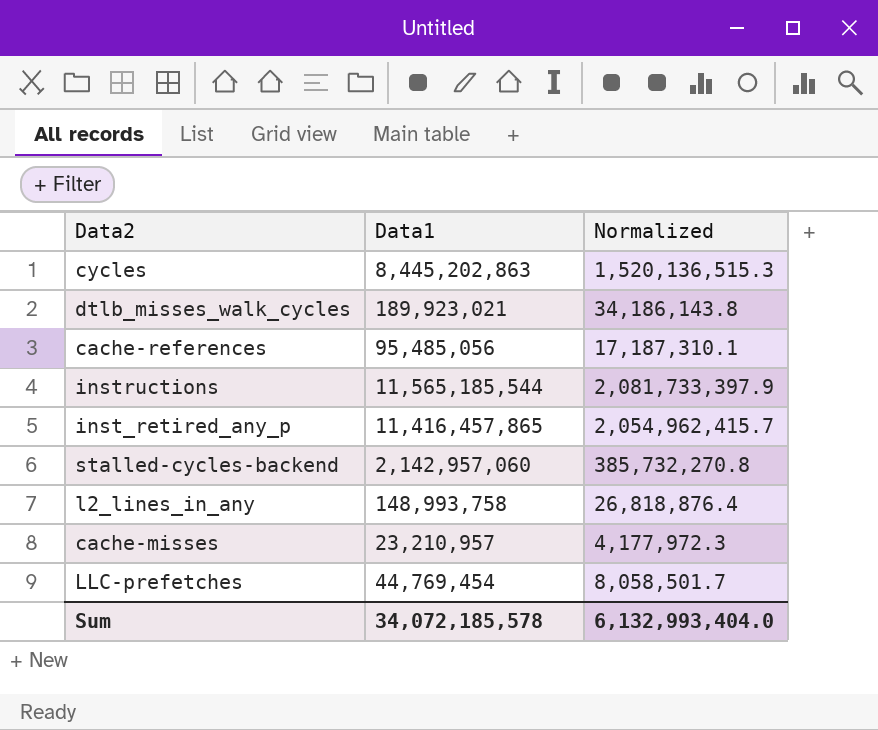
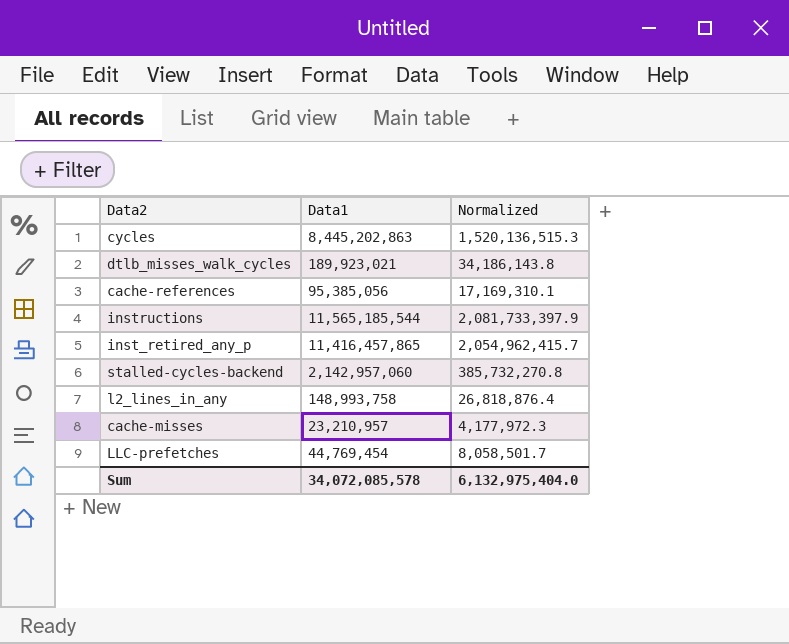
cache-references | Data1: 95,485,056 -> 95,385,056
cache-references | Normalized: 17,187,310.1 -> 17,169,310.1
Sum | Data1: 34,072,185,578 -> 34,072,085,578
Sum | Normalized: 6,132,993,404.0 -> 6,132,975,404.0

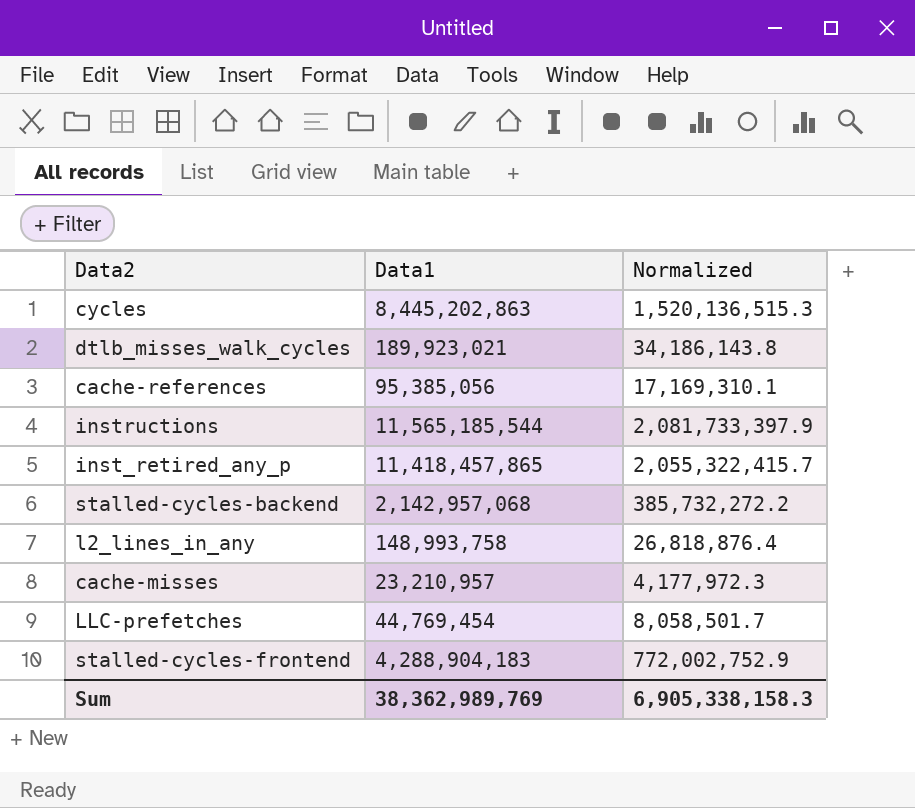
inst_retired_any_p | Data1: 11,416,457,865 -> 11,418,457,865
inst_retired_any_p | Normalized: 2,054,962,415.7 -> 2,055,322,415.7
stalled-cycles-backend | Data1: 2,142,957,060 -> 2,142,957,068
stalled-cycles-backend | Normalized: 385,732,270.8 -> 385,732,272.2
row stalled-cycles-frontend: none -> 4,288,904,183 | 772,002,752.9
Sum | Data1: 34,072,085,578 -> 38,362,989,769
Sum | Normalized: 6,132,975,404.0 -> 6,905,338,158.3

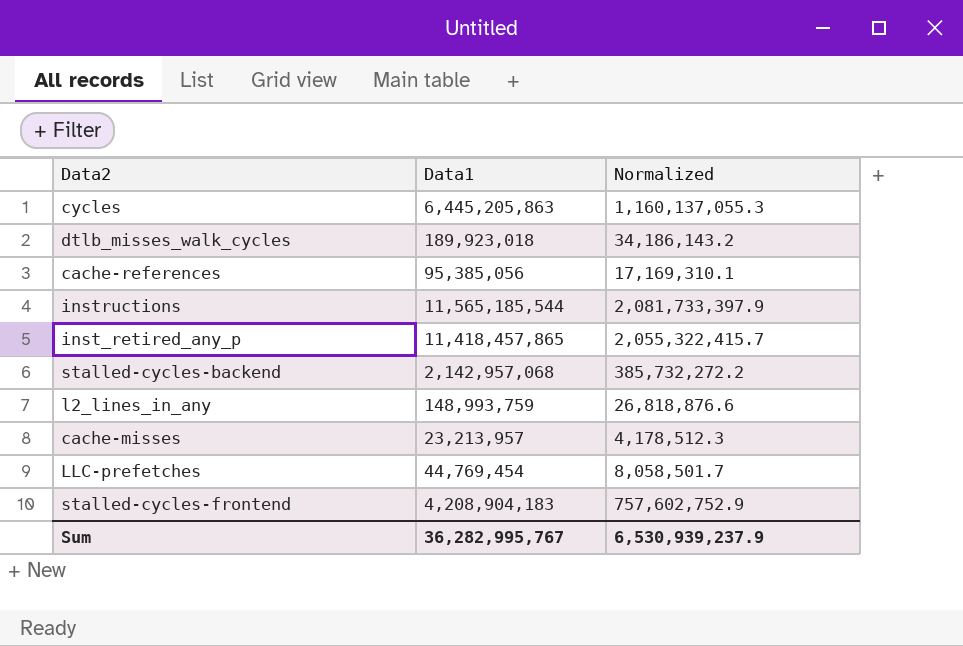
cycles | Data1: 8,445,202,863 -> 6,445,205,863
cycles | Normalized: 1,520,136,515.3 -> 1,160,137,055.3
dtlb_misses_walk_cycles | Data1: 189,923,021 -> 189,923,018
dtlb_misses_walk_cycles | Normalized: 34,186,143.8 -> 34,186,143.2
l2_lines_in_any | Data1: 148,993,758 -> 148,993,759
l2_lines_in_any | Normalized: 26,818,876.4 -> 26,818,876.6
cache-misses | Data1: 23,210,957 -> 23,213,957
cache-misses | Normalized: 4,177,972.3 -> 4,178,512.3
stalled-cycles-frontend | Data1: 4,288,904,183 -> 4,208,904,183
stalled-cycles-frontend | Normalized: 772,002,752.9 -> 757,602,752.9
Sum | Data1: 38,362,989,769 -> 36,282,995,767
Sum | Normalized: 6,905,338,158.3 -> 6,530,939,237.9

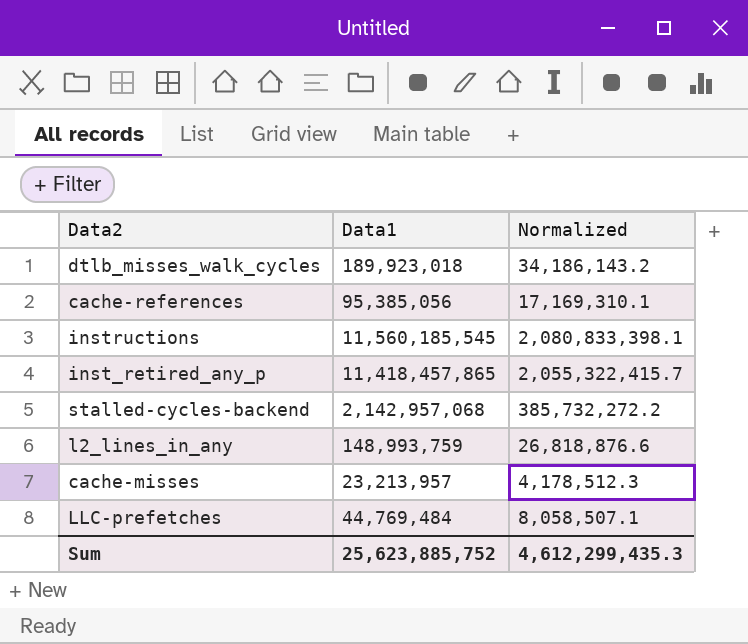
row cycles: 6,445,205,863 | 1,160,137,055.3 -> none
row stalled-cycles-frontend: 4,208,904,183 | 757,602,752.9 -> none
instructions | Data1: 11,565,185,544 -> 11,560,185,545
instructions | Normalized: 2,081,733,397.9 -> 2,080,833,398.1
LLC-prefetches | Data1: 44,769,454 -> 44,769,484
LLC-prefetches | Normalized: 8,058,501.7 -> 8,058,507.1
Sum | Data1: 36,282,995,767 -> 25,623,885,752
Sum | Normalized: 6,530,939,237.9 -> 4,612,299,435.3

